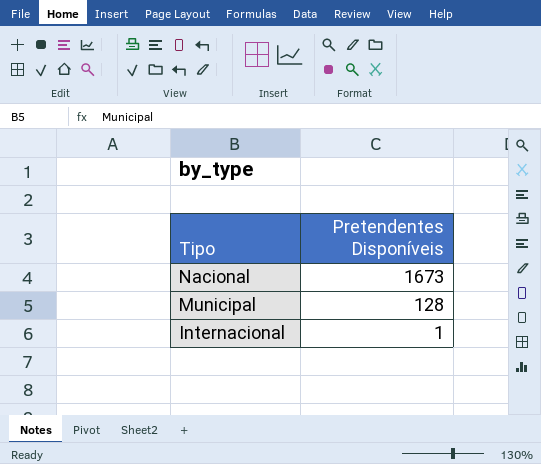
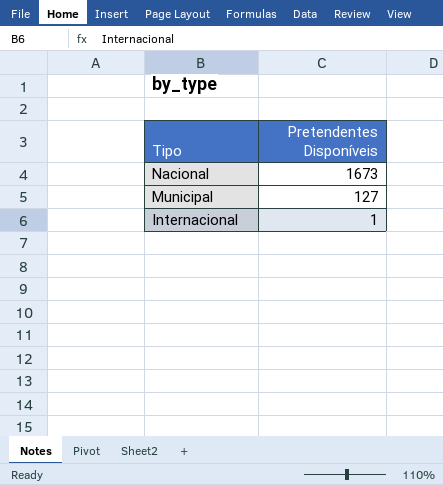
Municipal | Pretendentes Disponíveis: 128 -> 127

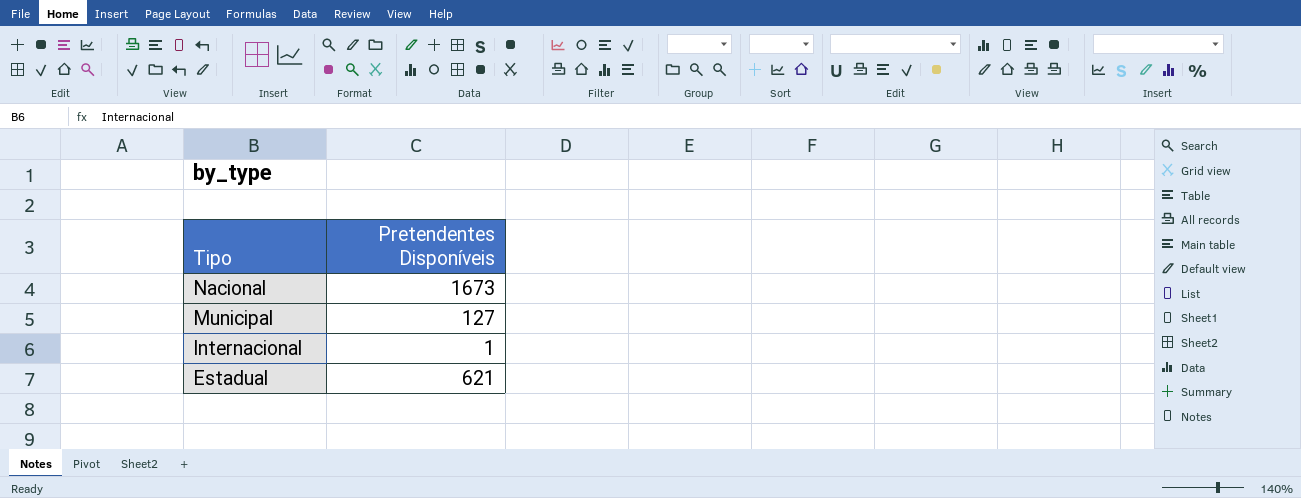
row Estadual: none -> 621

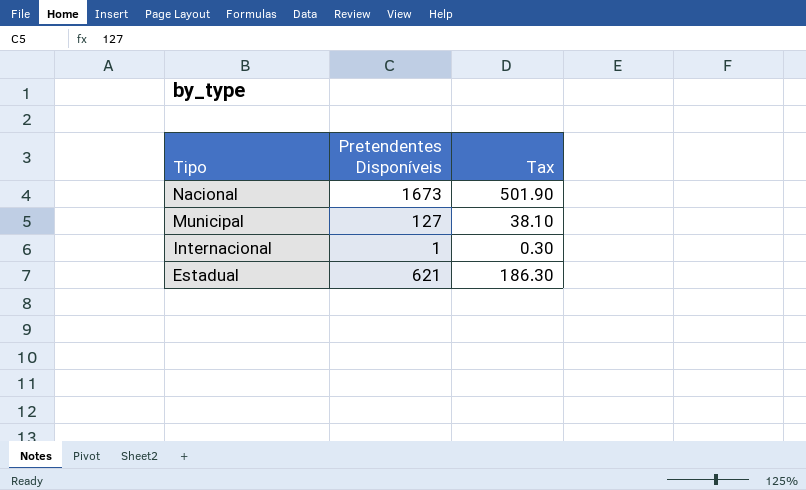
column Tax | formula: none -> [Pretendentes Disponíveis] * 0.3

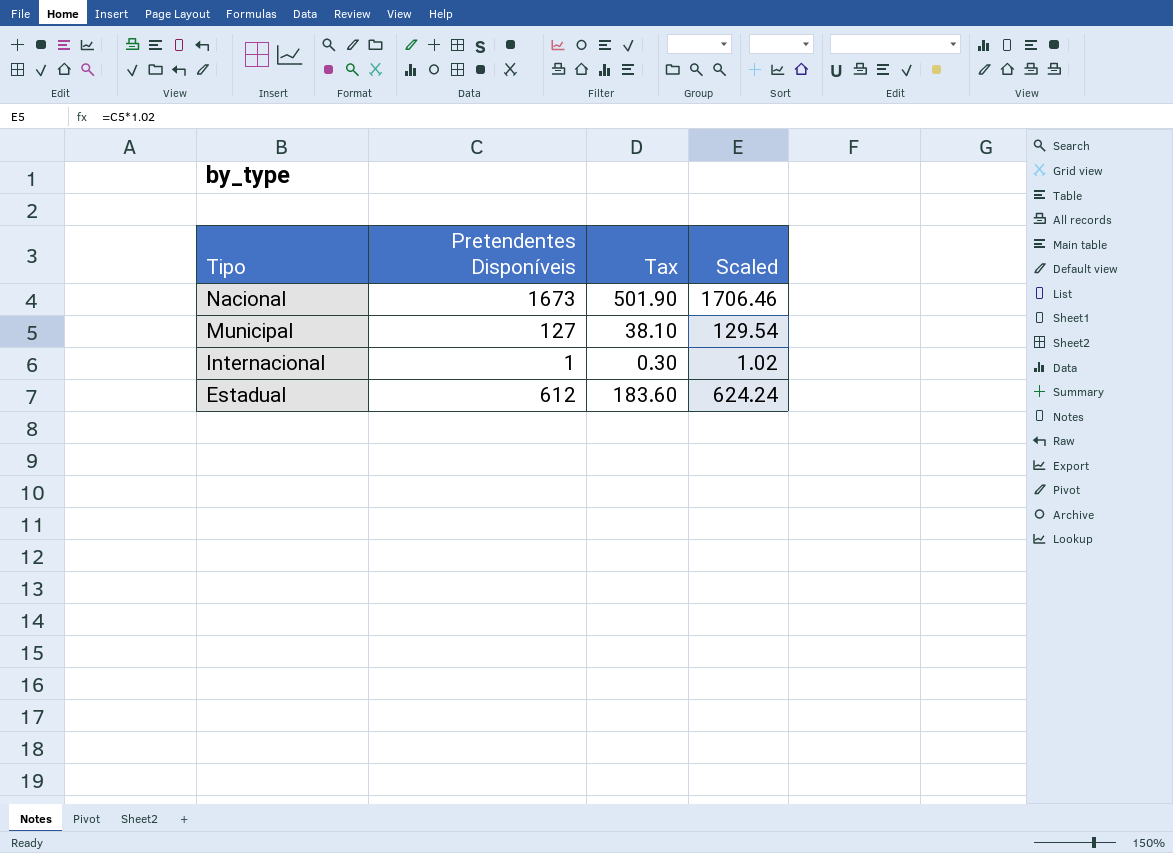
column Scaled | formula: none -> [Pretendentes Disponíveis] * 1.02
Estadual | Pretendentes Disponíveis: 621 -> 612
Estadual | Tax: 186.30 -> 183.60

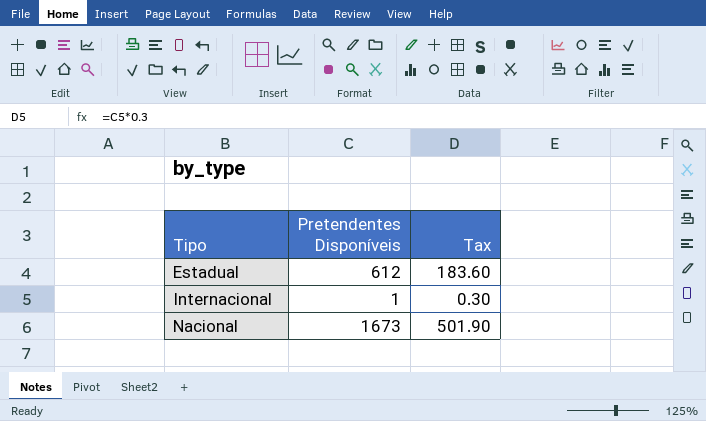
row order: Tipo descending -> Tipo ascending
column Scaled | formula: [Pretendentes Disponíveis] * 1.02 -> none
row Municipal: 127 | 38.10 | 129.54 -> none

